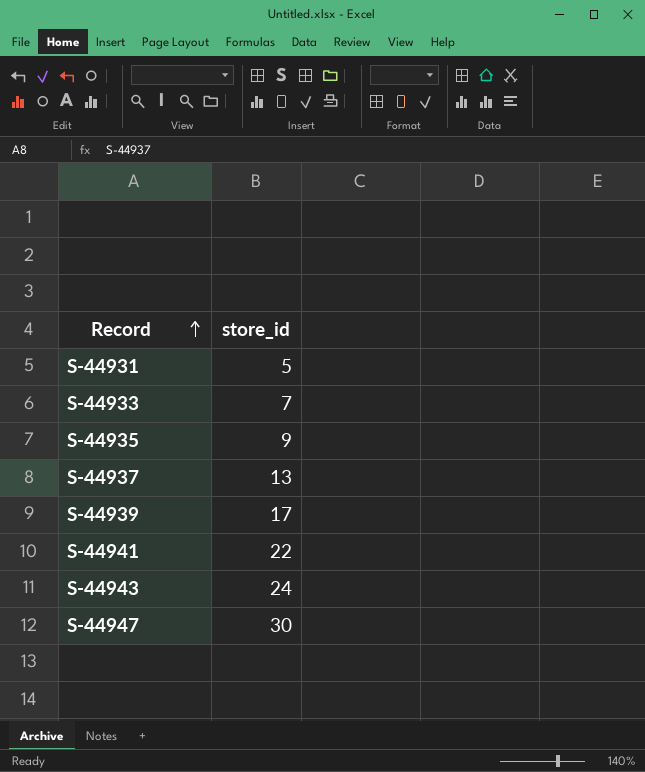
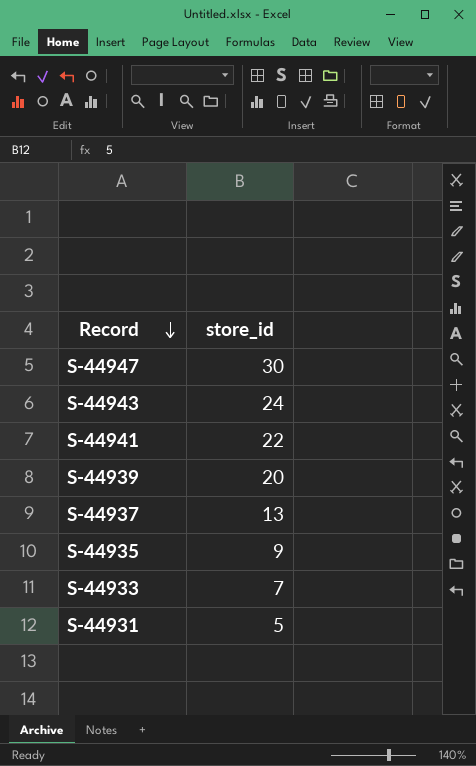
row order: Record ascending -> Record descending
S-44939 | store_id: 17 -> 20

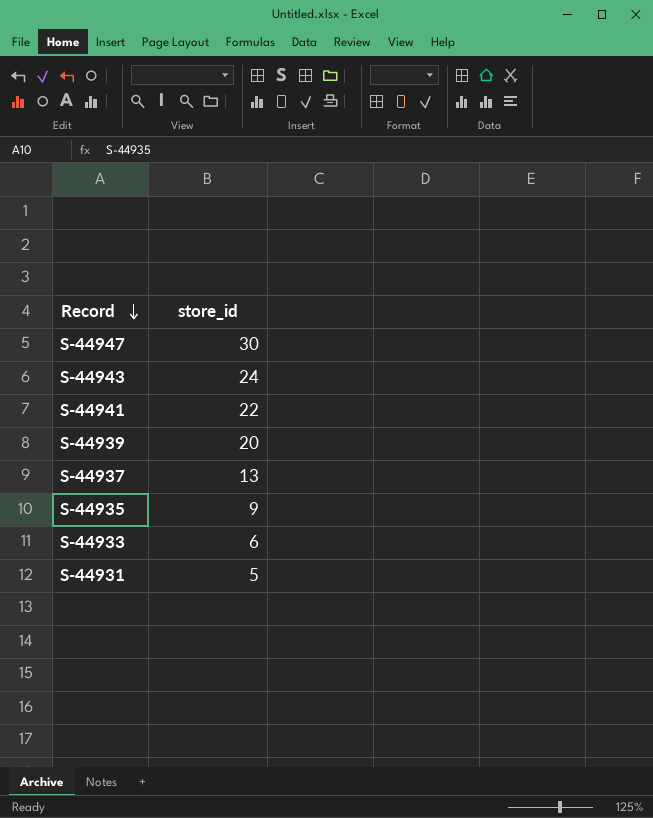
S-44933 | store_id: 7 -> 6

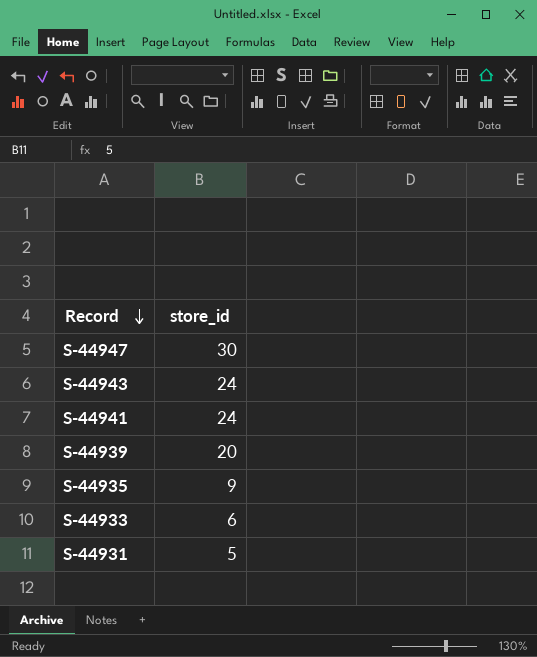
row S-44937: 13 -> none
S-44941 | store_id: 22 -> 24

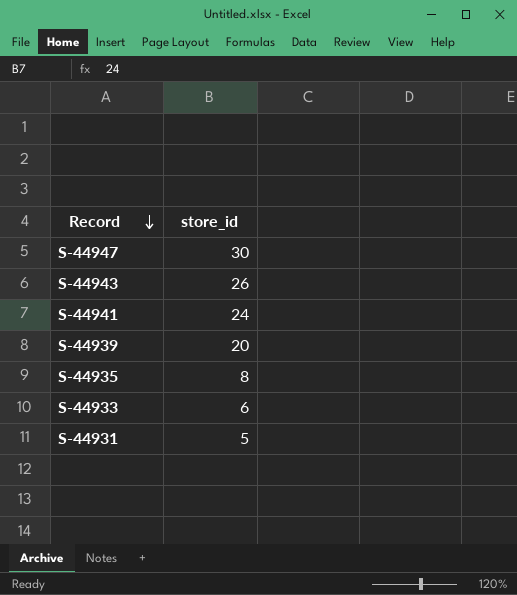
S-44943 | store_id: 24 -> 26
S-44935 | store_id: 9 -> 8

